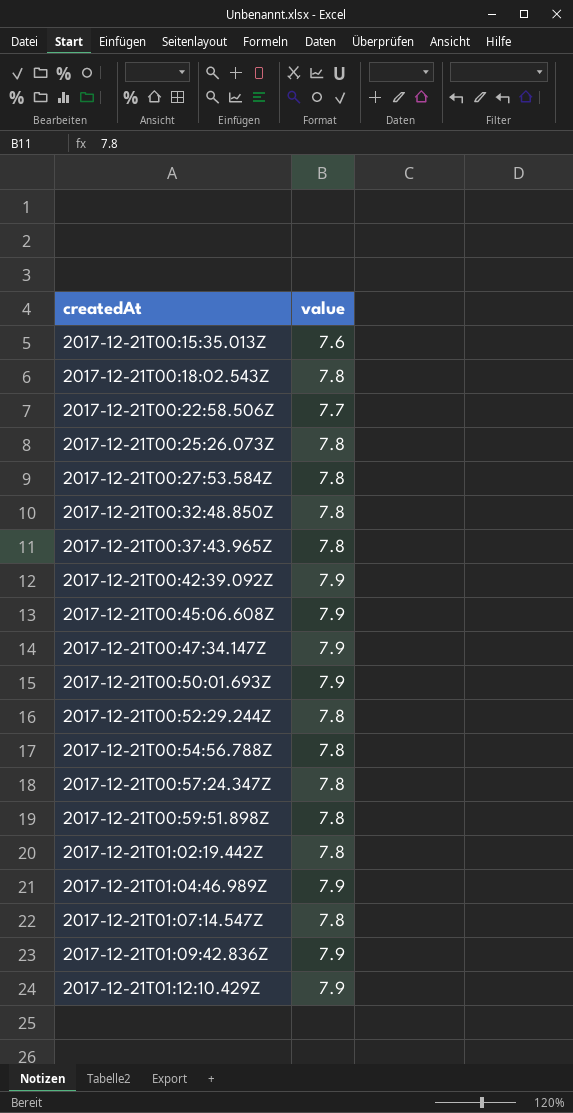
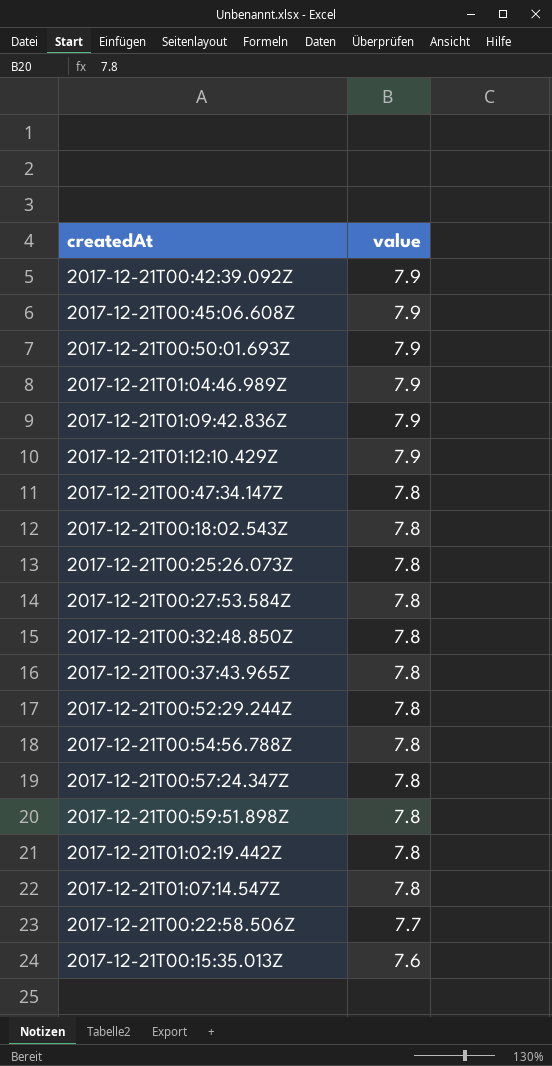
row order: createdAt ascending -> value descending
2017-12-21T00:47:34.147Z | value: 7.9 -> 7.8

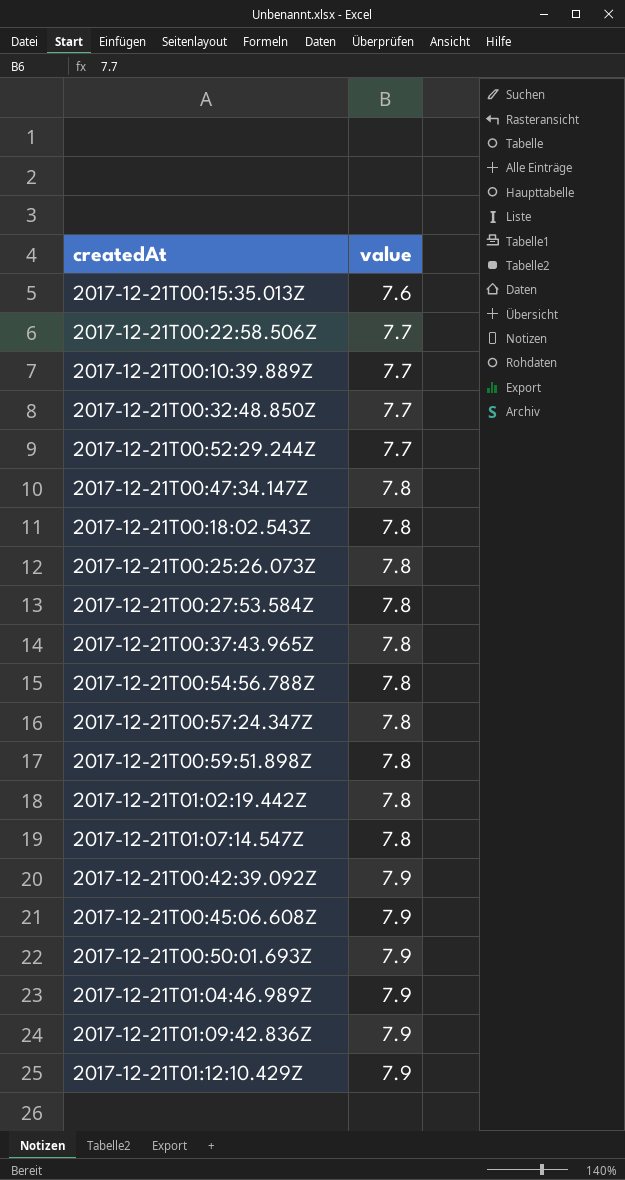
row order: value descending -> value ascending
row 2017-12-21T00:10:39.889Z: none -> 7.7
2017-12-21T00:32:48.850Z | value: 7.8 -> 7.7
2017-12-21T00:52:29.244Z | value: 7.8 -> 7.7

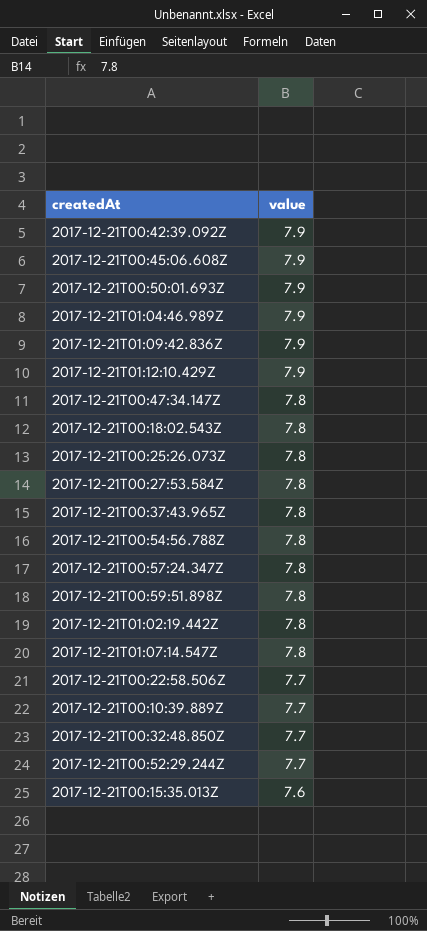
row order: value ascending -> value descending

